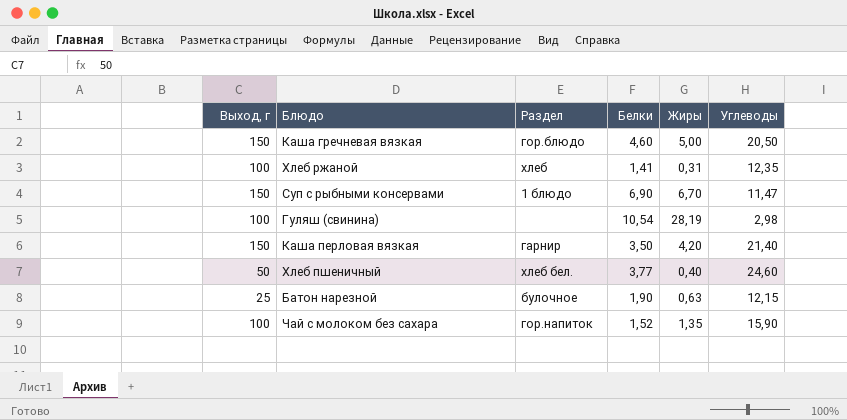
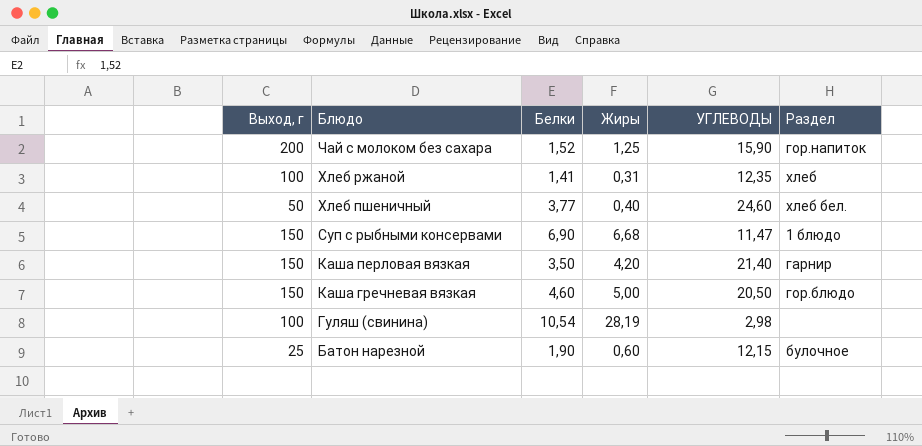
row order: none -> Блюдо descending
column name: Углеводы -> УГЛЕВОДЫ
column Раздел | position: 3 -> 6
Чай с молоком без сахара | Выход, г: 100 -> 200
Чай с молоком без сахара | Жиры: 1,35 -> 1,25
Суп с рыбными консервами | Жиры: 6,70 -> 6,68
Батон нарезной | Жиры: 0,63 -> 0,60

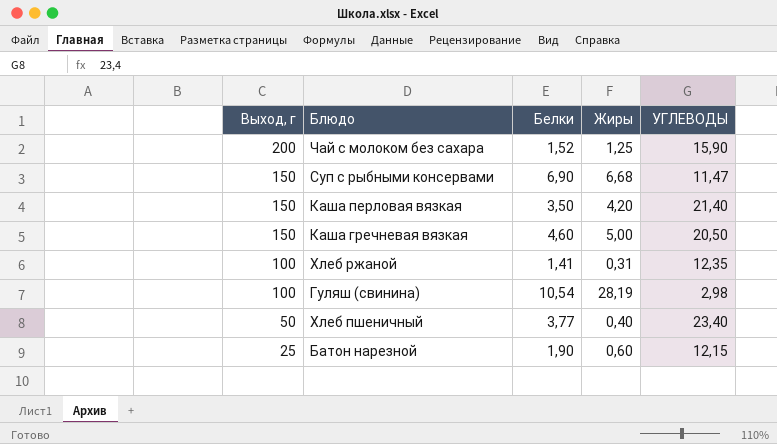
row order: Блюдо descending -> Выход, г descending
column Раздел | position: 6 -> none
Хлеб пшеничный | УГЛЕВОДЫ: 24,60 -> 23,40

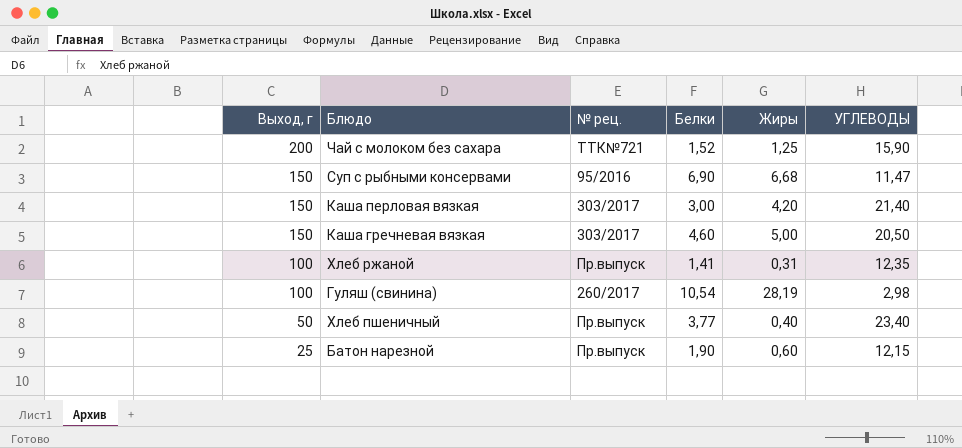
column № рец. | position: none -> 3
Каша перловая вязкая | Белки: 3,50 -> 3,00

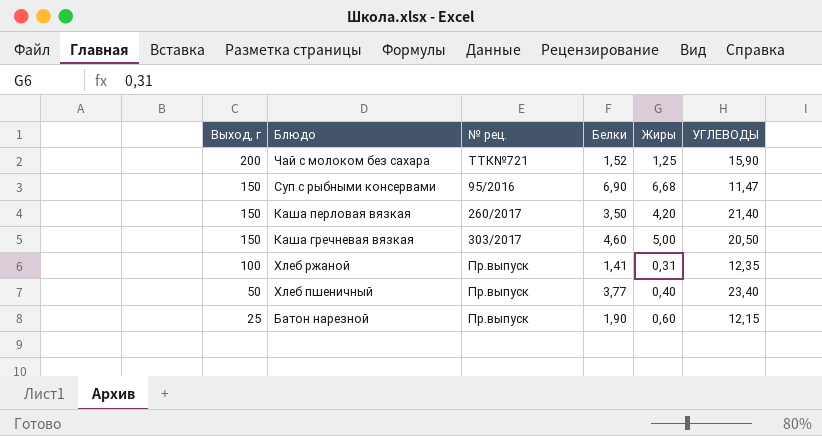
row Гуляш (свинина): 100 | 260/2017 | 10,54 | 28,19 | 2,98 -> none
Каша перловая вязкая | № рец.: 303/2017 -> 260/2017
Каша перловая вязкая | Белки: 3,00 -> 3,50

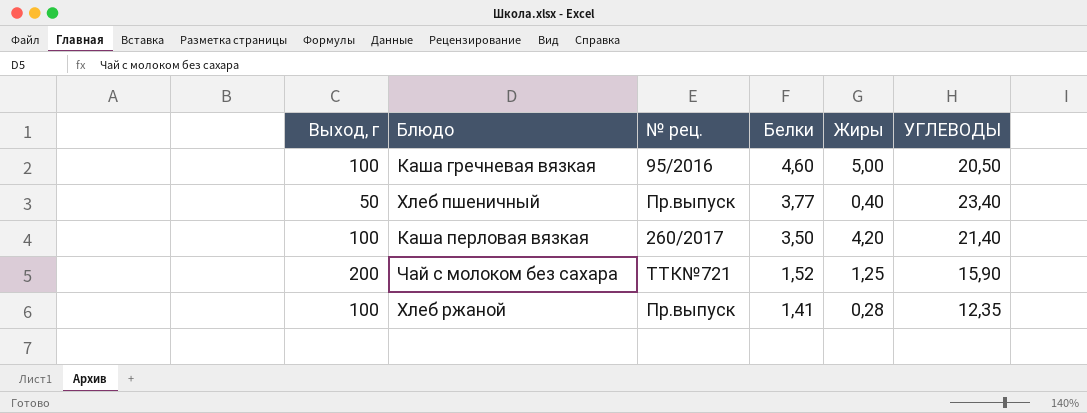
row order: Выход, г descending -> Белки descending
row Суп с рыбными консервами: 150 | 95/2016 | 6,90 | 6,68 | 11,47 -> none
row Батон нарезной: 25 | Пр.выпуск | 1,90 | 0,60 | 12,15 -> none
Каша гречневая вязкая | Выход, г: 150 -> 100
Каша гречневая вязкая | № рец.: 303/2017 -> 95/2016
Каша перловая вязкая | Выход, г: 150 -> 100
Хлеб ржаной | Жиры: 0,31 -> 0,28

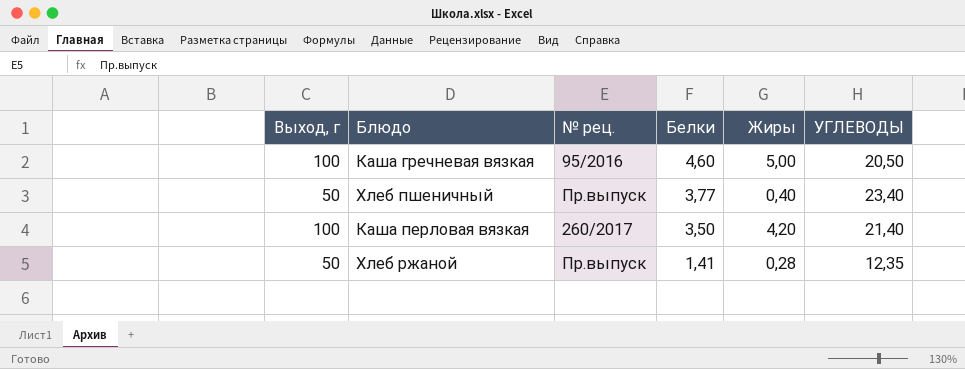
row Чай с молоком без сахара: 200 | ТТК№721 | 1,52 | 1,25 | 15,90 -> none
Хлеб ржаной | Выход, г: 100 -> 50

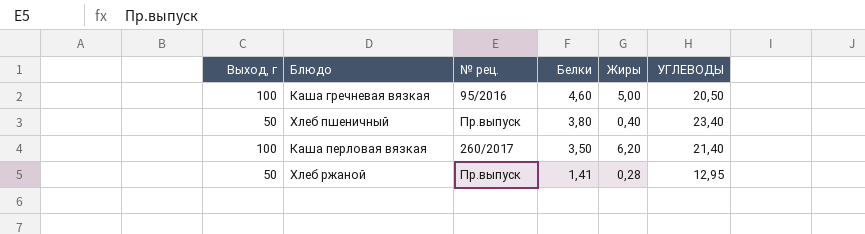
Хлеб пшеничный | Белки: 3,77 -> 3,80
Каша перловая вязкая | Жиры: 4,20 -> 6,20
Хлеб ржаной | УГЛЕВОДЫ: 12,35 -> 12,95

